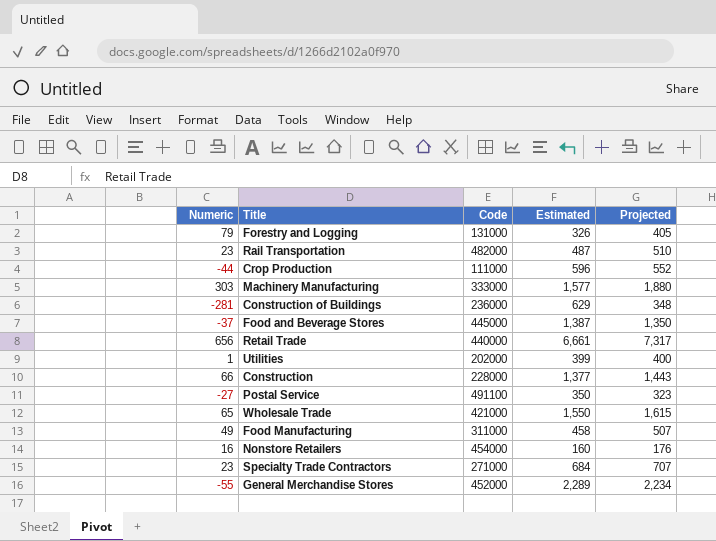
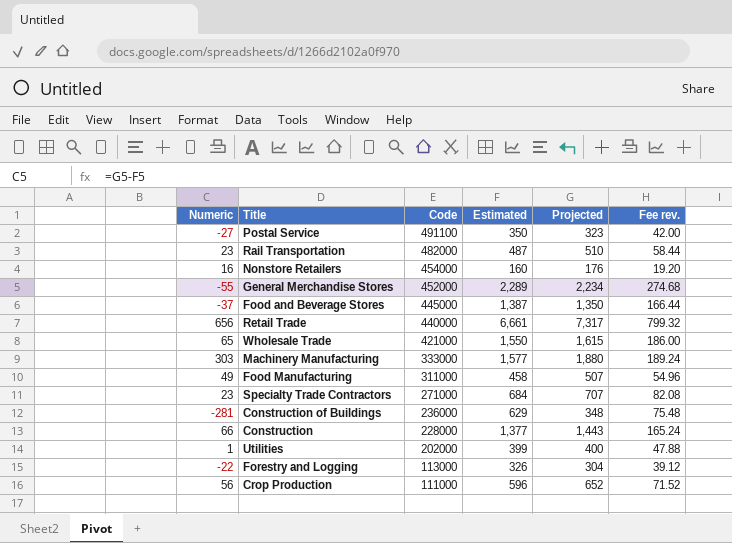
row order: none -> Code descending
column Fee rev. | formula: none -> [Estimated] * 0.12
Forestry and Logging | Numeric: 79 -> -22
Forestry and Logging | Code: 131000 -> 113000
Forestry and Logging | Projected: 405 -> 304
Crop Production | Numeric: -44 -> 56
Crop Production | Projected: 552 -> 652

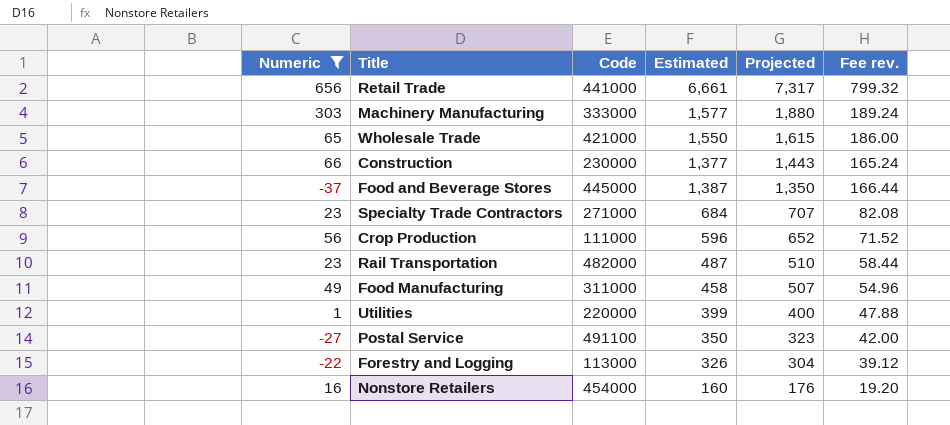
filter: none -> Numeric >= -37
row order: Code descending -> Projected descending
Retail Trade | Code: 440000 -> 441000
Construction | Code: 228000 -> 230000
Utilities | Code: 202000 -> 220000

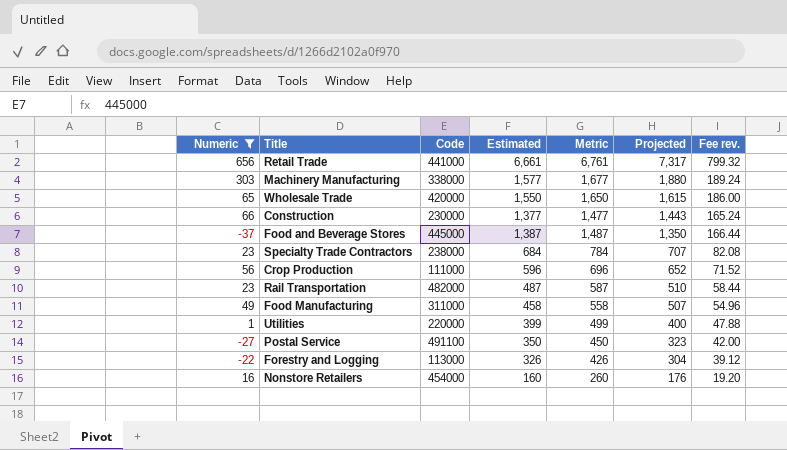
column Metric | formula: none -> [Estimated] + 100
Machinery Manufacturing | Code: 333000 -> 338000
Wholesale Trade | Code: 421000 -> 420000
Specialty Trade Contractors | Code: 271000 -> 238000

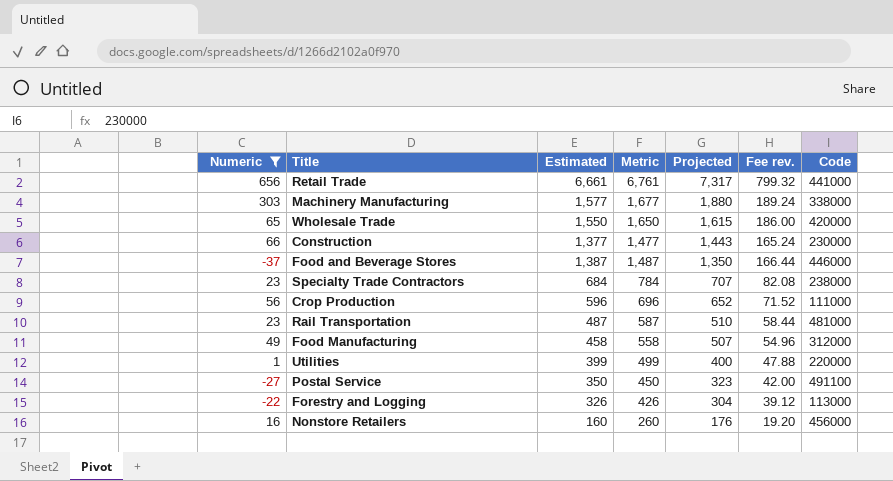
column Code | position: 3 -> 7
Food and Beverage Stores | Code: 445000 -> 446000
Rail Transportation | Code: 482000 -> 481000
Food Manufacturing | Code: 311000 -> 312000
Nonstore Retailers | Code: 454000 -> 456000

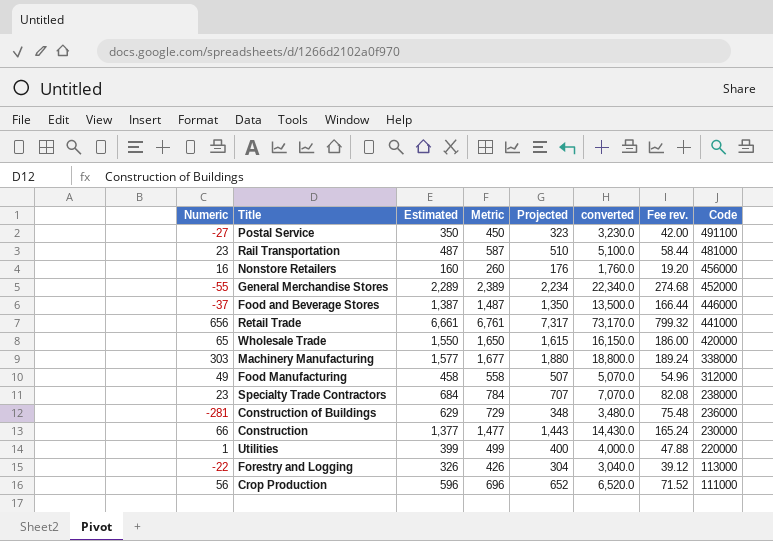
filter: Numeric >= -37 -> none
row order: Projected descending -> Code descending
column converted | formula: none -> [Projected] * 10

